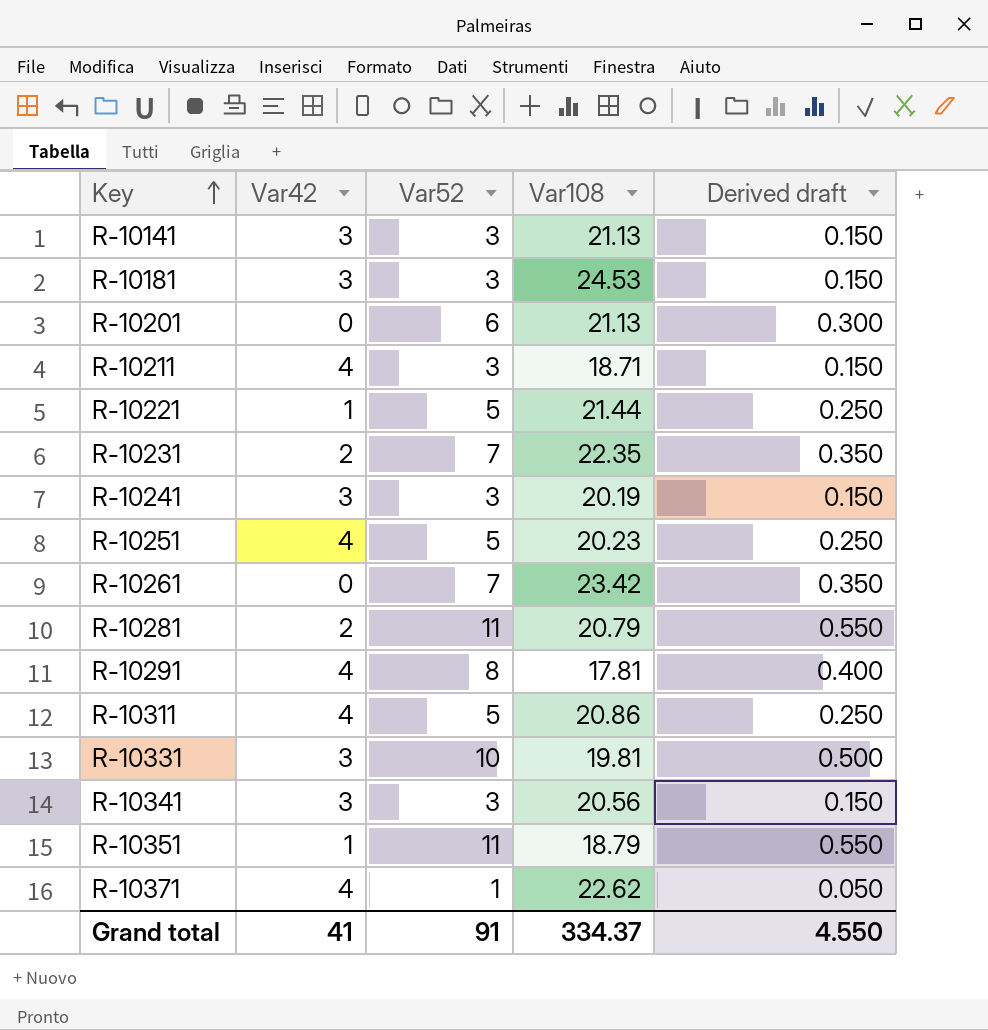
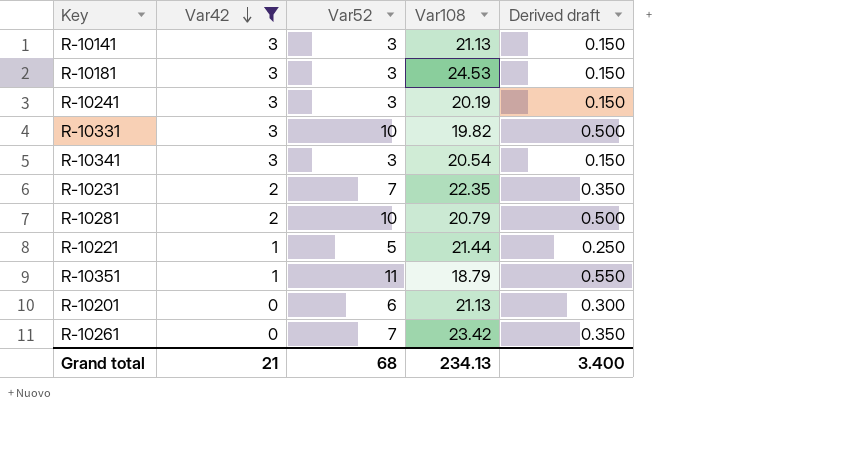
filter: none -> Var42 != 4
row order: Key ascending -> Var42 descending
R-10331 | Var108: 19.81 -> 19.82
R-10341 | Var108: 20.56 -> 20.54
R-10281 | Var52: 11 -> 10
R-10281 | Derived draft: 0.550 -> 0.500
Grand total | Var42: 41 -> 21
Grand total | Var52: 91 -> 68
Grand total | Var108: 334.37 -> 234.13
Grand total | Derived draft: 4.550 -> 3.400

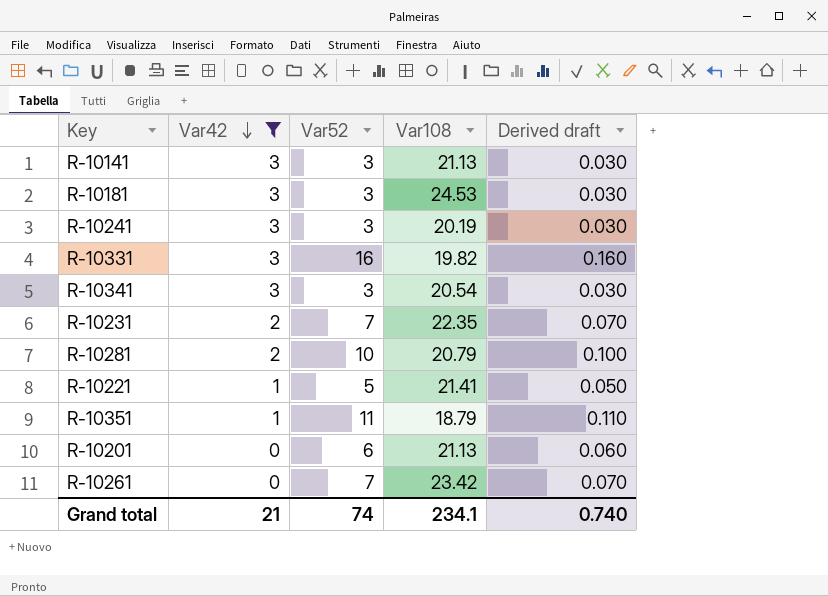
column Derived draft | formula: [Var52] * 0.05 -> [Var52] * 0.01
R-10331 | Var52: 10 -> 16
R-10221 | Var108: 21.44 -> 21.41
Grand total | Var52: 68 -> 74
Grand total | Var108: 234.13 -> 234.1
Grand total | Derived draft: 3.400 -> 0.740

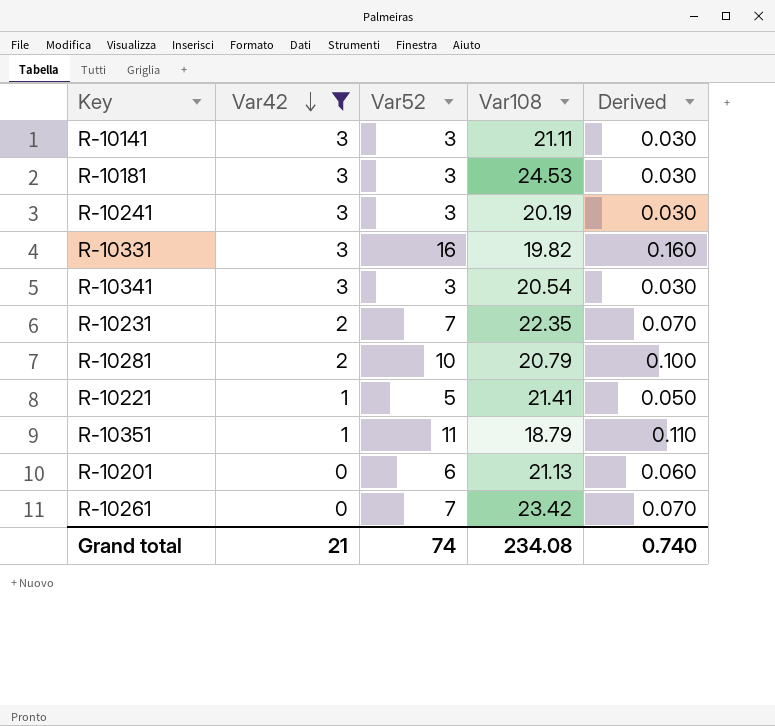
column name: Derived draft -> Derived
R-10141 | Var108: 21.13 -> 21.11
Grand total | Var108: 234.1 -> 234.08

